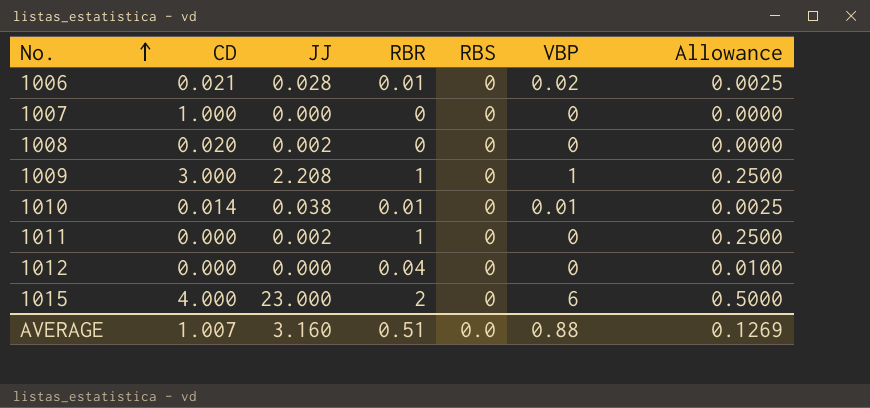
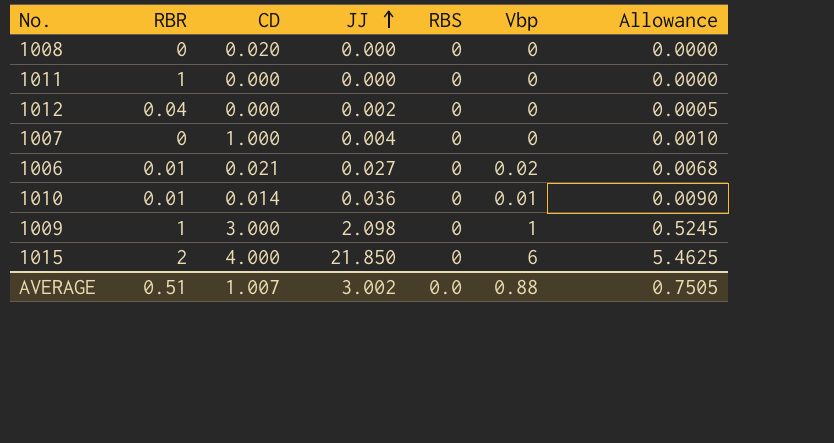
row order: No. ascending -> JJ ascending
column RBR | position: 4 -> 2
column name: VBP -> Vbp
column Allowance | formula: [RBR] * 0.25 -> [JJ] * 0.25
1008 | JJ: 0.002 -> 0.000
1011 | JJ: 0.002 -> 0.000
1012 | JJ: 0.000 -> 0.002
1007 | JJ: 0.000 -> 0.004
1006 | JJ: 0.028 -> 0.027
1010 | JJ: 0.038 -> 0.036
1009 | JJ: 2.208 -> 2.098
1015 | JJ: 23.000 -> 21.850
AVERAGE | JJ: 3.160 -> 3.002
AVERAGE | Allowance: 0.1269 -> 0.7505

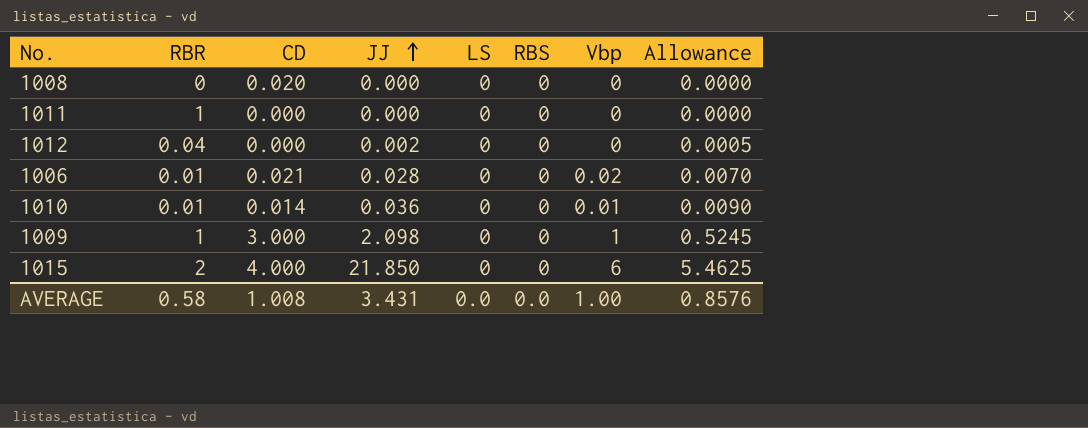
column LS | position: none -> 5
row 1007: 0 | 1.000 | 0.004 | 0 | 0 | 0.0010 -> none
1006 | JJ: 0.027 -> 0.028
1006 | Allowance: 0.0068 -> 0.0070
AVERAGE | RBR: 0.51 -> 0.58
AVERAGE | CD: 1.007 -> 1.008
AVERAGE | JJ: 3.002 -> 3.431
AVERAGE | Vbp: 0.88 -> 1.00
AVERAGE | Allowance: 0.7505 -> 0.8576

